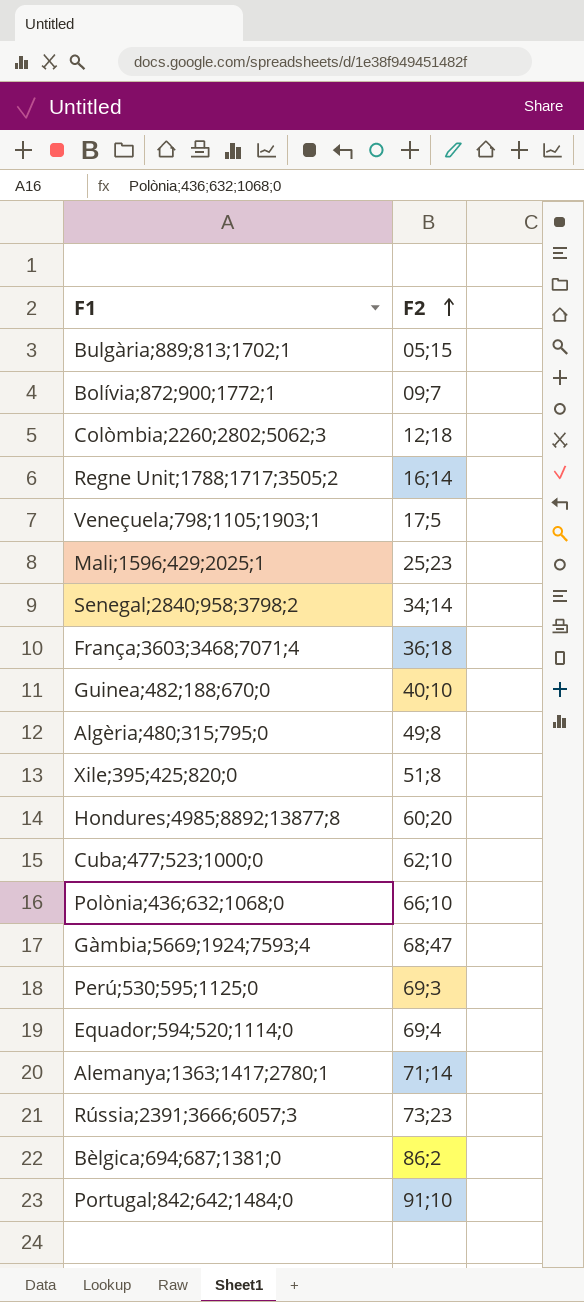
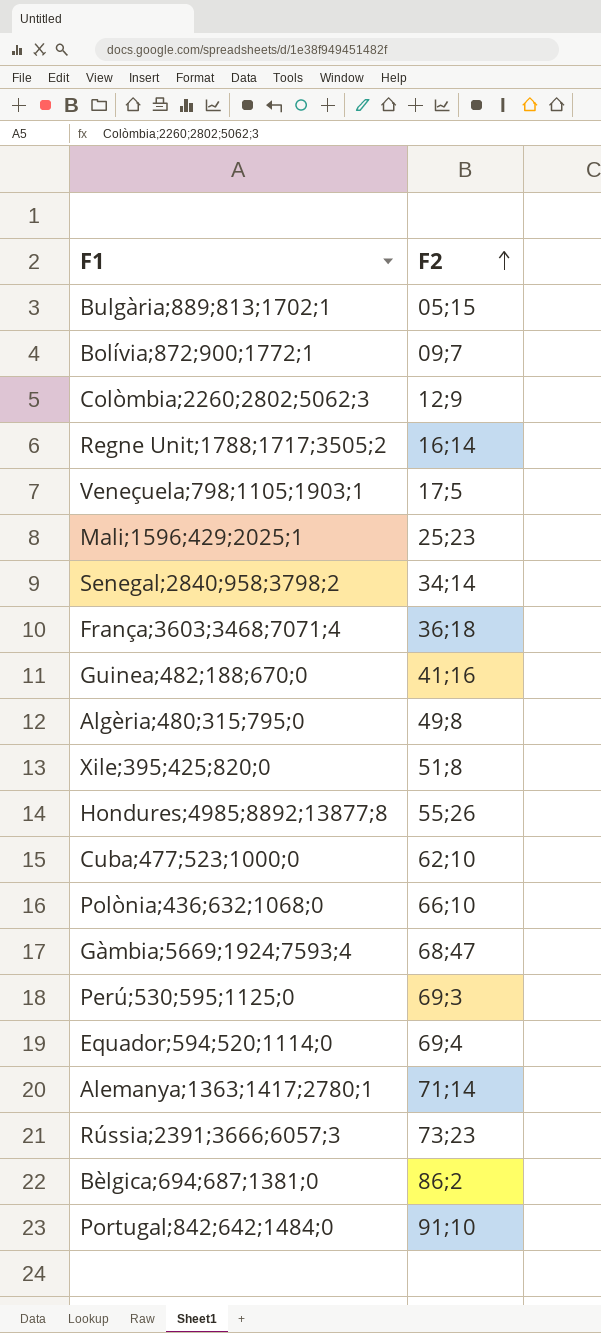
Colòmbia;2260;2802;5062;3 | F2: 12;18 -> 12;9
Guinea;482;188;670;0 | F2: 40;10 -> 41;16
Hondures;4985;8892;13877;8 | F2: 60;20 -> 55;26

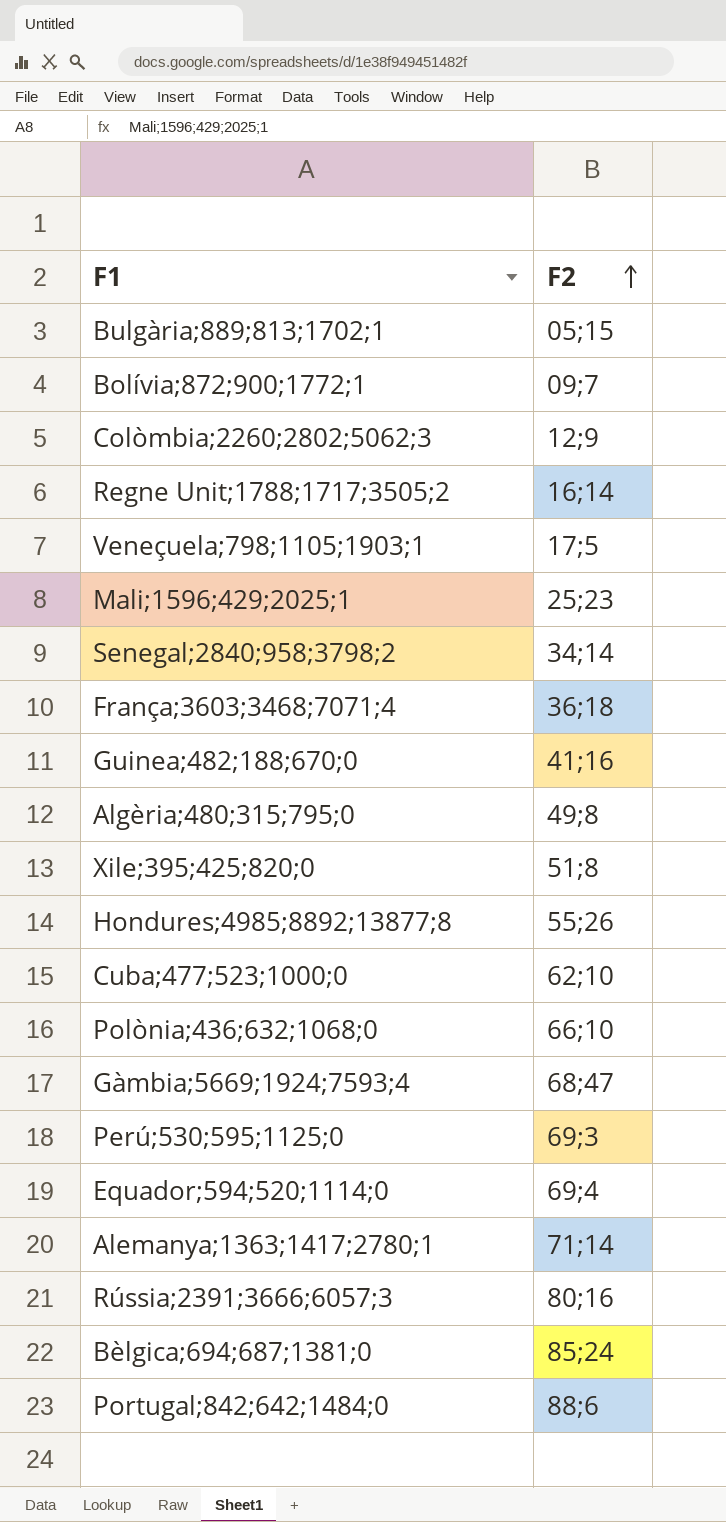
Rússia;2391;3666;6057;3 | F2: 73;23 -> 80;16
Bèlgica;694;687;1381;0 | F2: 86;2 -> 85;24
Portugal;842;642;1484;0 | F2: 91;10 -> 88;6

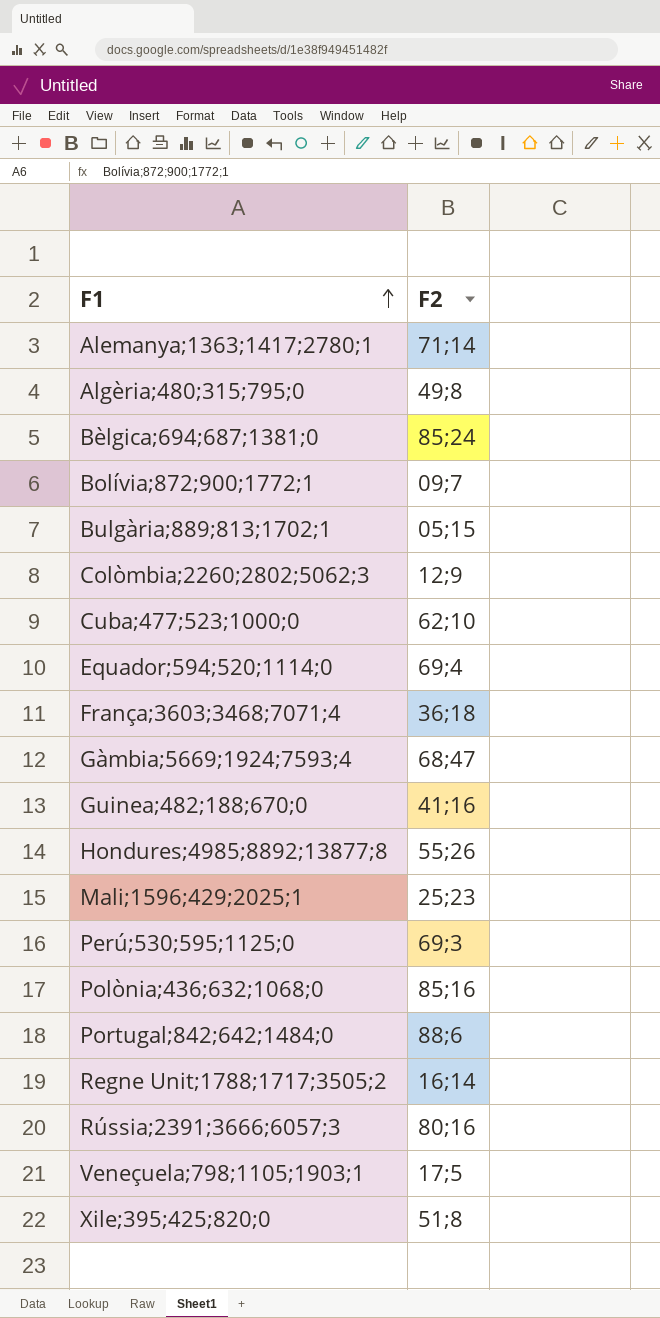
row order: F2 ascending -> F1 ascending
row Senegal;2840;958;3798;2: 34;14 -> none
Polònia;436;632;1068;0 | F2: 66;10 -> 85;16

